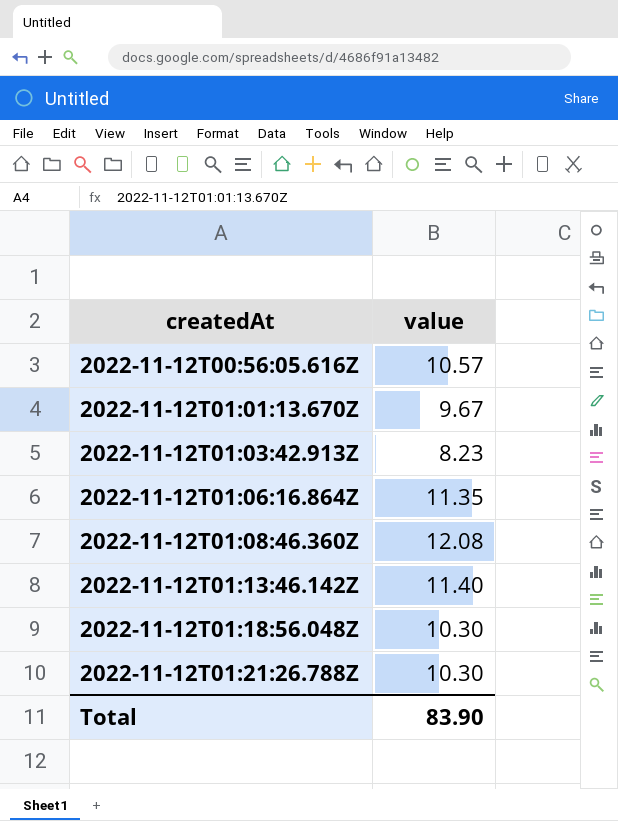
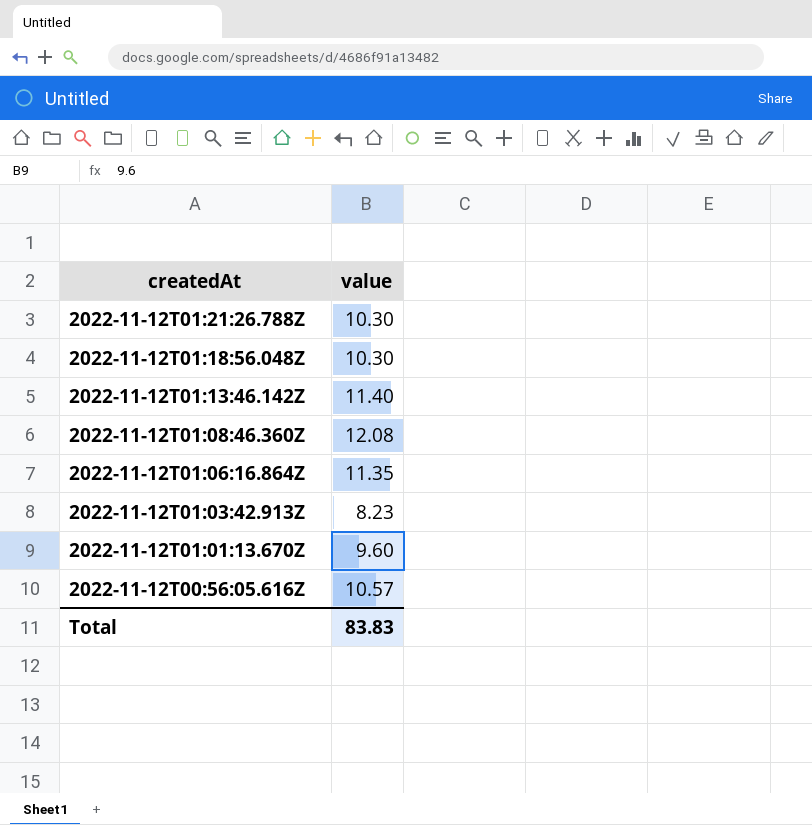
row order: createdAt ascending -> createdAt descending
2022-11-12T01:01:13.670Z | value: 9.67 -> 9.60
Total | value: 83.90 -> 83.83

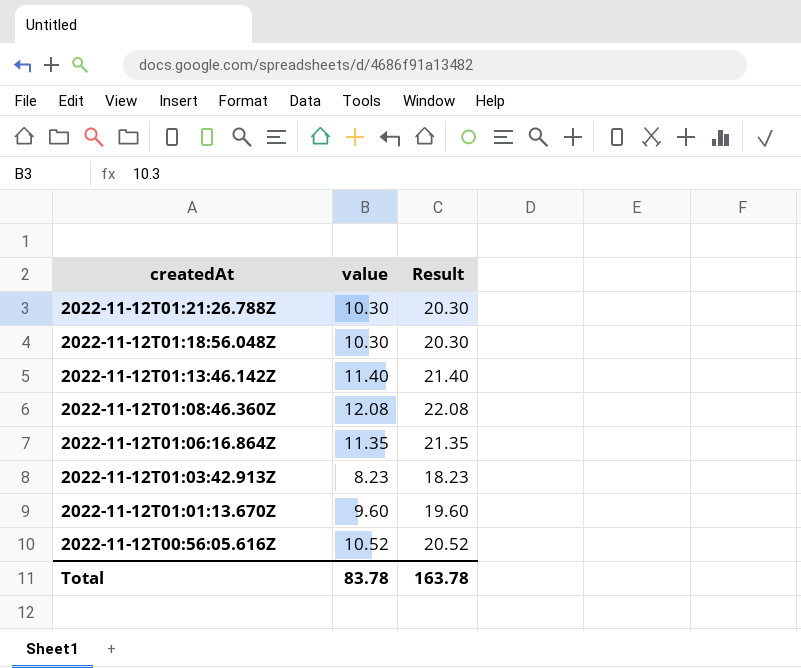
column Result | formula: none -> [value] + 10
2022-11-12T00:56:05.616Z | value: 10.57 -> 10.52
Total | value: 83.83 -> 83.78

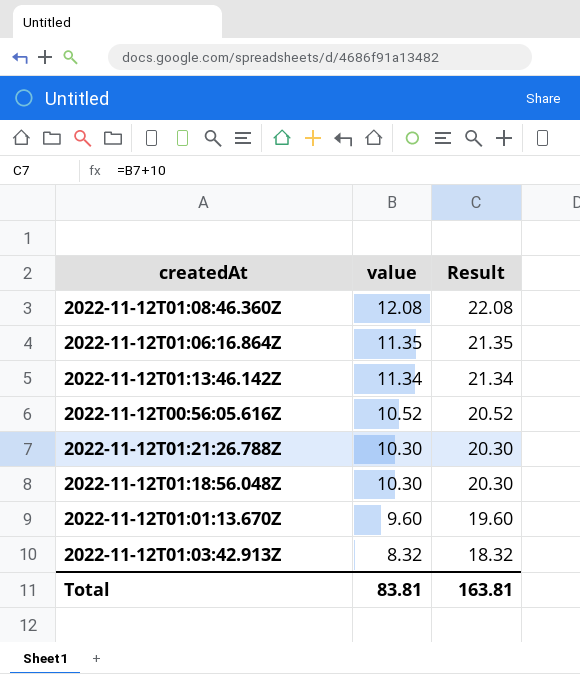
row order: createdAt descending -> value descending
2022-11-12T01:13:46.142Z | value: 11.40 -> 11.34
2022-11-12T01:13:46.142Z | Result: 21.40 -> 21.34
2022-11-12T01:03:42.913Z | value: 8.23 -> 8.32
2022-11-12T01:03:42.913Z | Result: 18.23 -> 18.32
Total | value: 83.78 -> 83.81
Total | Result: 163.78 -> 163.81

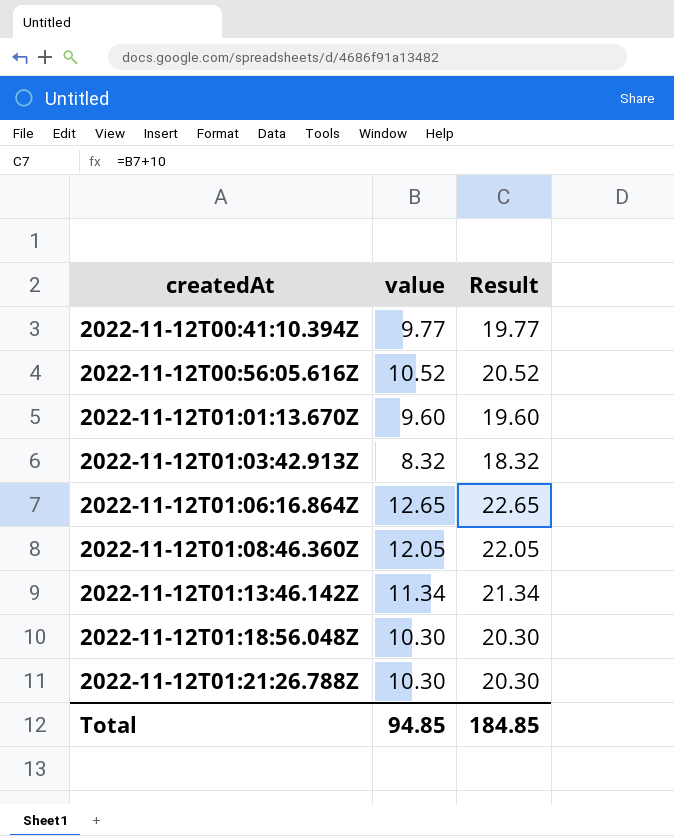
row order: value descending -> createdAt ascending
row 2022-11-12T00:41:10.394Z: none -> 9.77 | 19.77
2022-11-12T01:06:16.864Z | value: 11.35 -> 12.65
2022-11-12T01:06:16.864Z | Result: 21.35 -> 22.65
2022-11-12T01:08:46.360Z | value: 12.08 -> 12.05
2022-11-12T01:08:46.360Z | Result: 22.08 -> 22.05
Total | value: 83.81 -> 94.85
Total | Result: 163.81 -> 184.85

